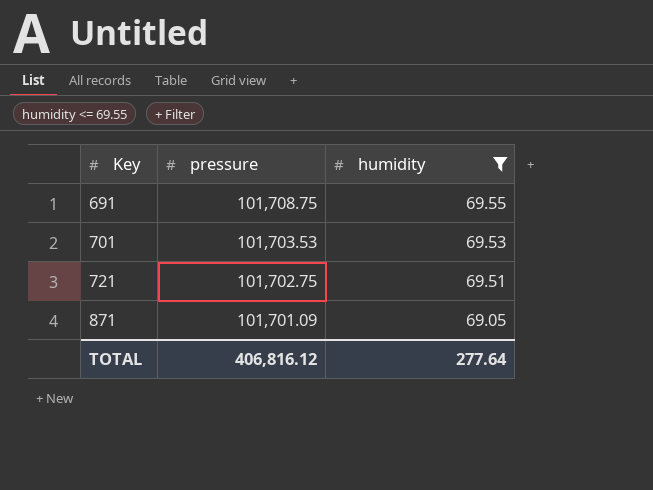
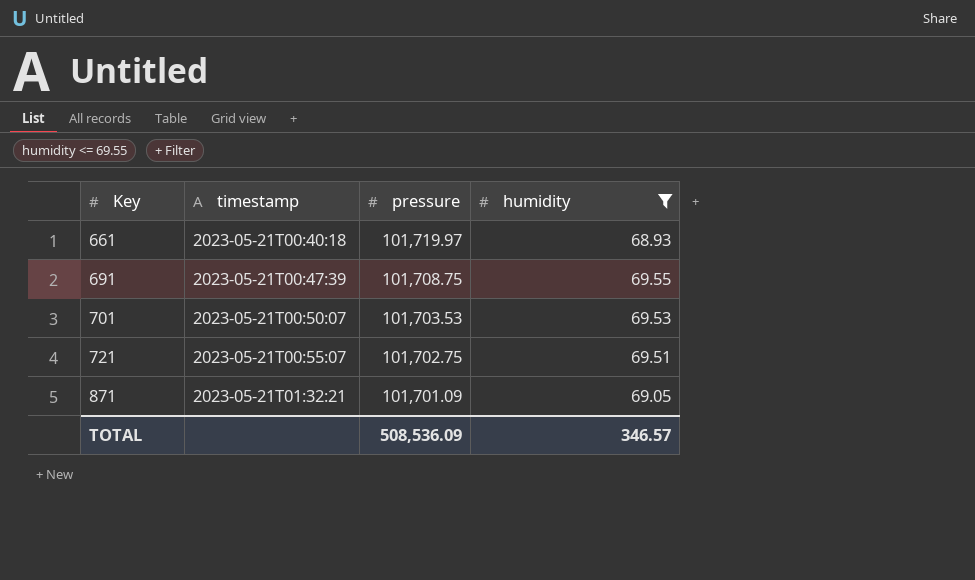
column timestamp | position: none -> 2
row 661: none -> 2023-05-21T00:40:18 | 101,719.97 | 68.93
TOTAL | pressure: 406,816.12 -> 508,536.09
TOTAL | humidity: 277.64 -> 346.57

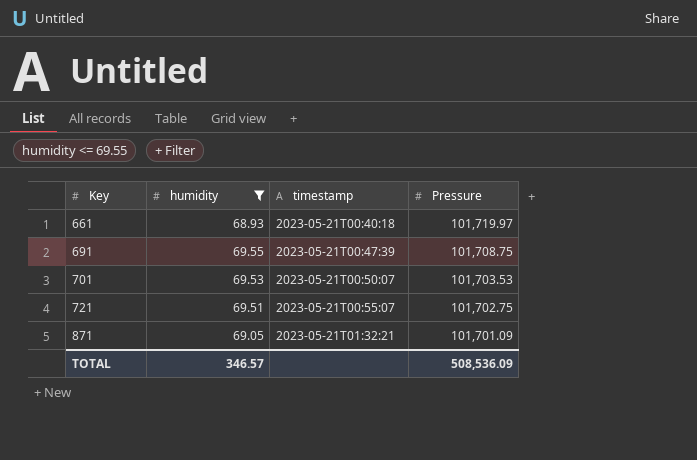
column humidity | position: 4 -> 2
column name: pressure -> Pressure

